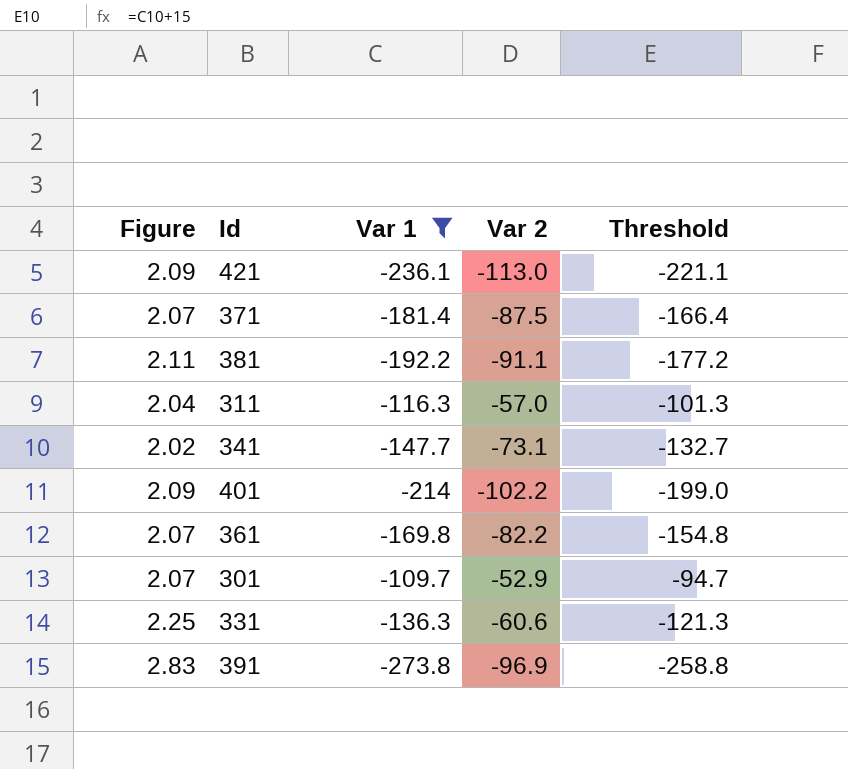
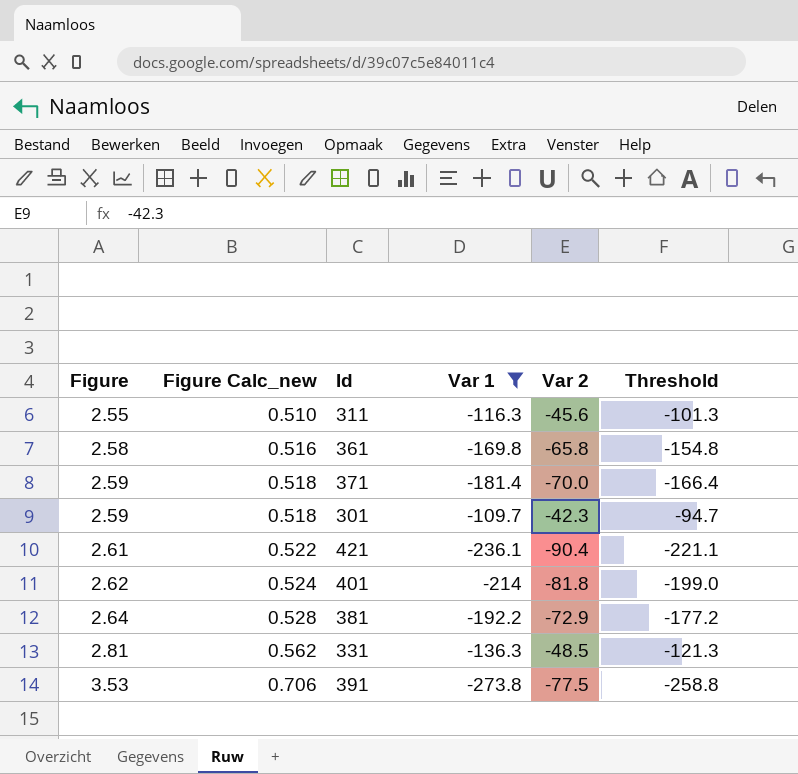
row order: none -> Figure ascending
column Figure Calc_new | formula: none -> [Figure] * 0.2
row 341: 2.02 | -147.7 | -73.1 | -132.7 -> none
311 | Figure: 2.04 -> 2.55
311 | Var 2: -57.0 -> -45.6
361 | Figure: 2.07 -> 2.58
361 | Var 2: -82.2 -> -65.8
371 | Figure: 2.07 -> 2.59
371 | Var 2: -87.5 -> -70.0
301 | Figure: 2.07 -> 2.59
301 | Var 2: -52.9 -> -42.3
421 | Figure: 2.09 -> 2.61
421 | Var 2: -113.0 -> -90.4
401 | Figure: 2.09 -> 2.62
401 | Var 2: -102.2 -> -81.8
381 | Figure: 2.11 -> 2.64
381 | Var 2: -91.1 -> -72.9
331 | Figure: 2.25 -> 2.81
331 | Var 2: -60.6 -> -48.5
391 | Figure: 2.83 -> 3.53
391 | Var 2: -96.9 -> -77.5

